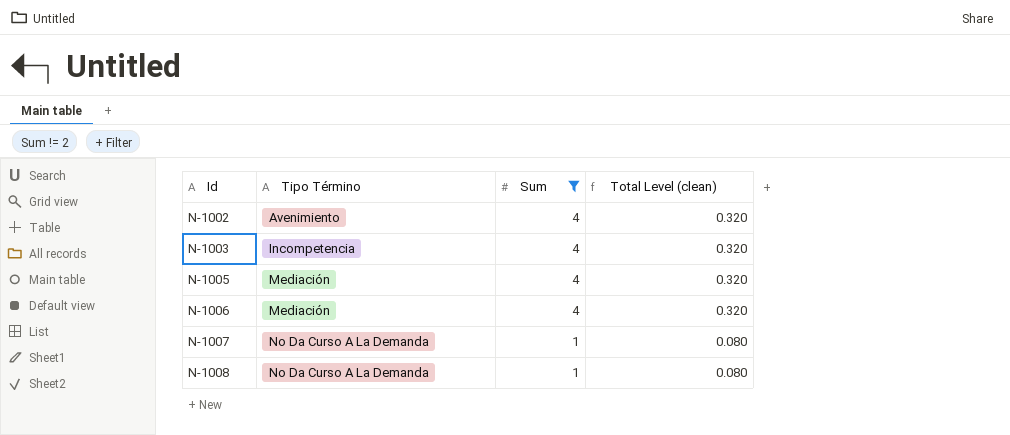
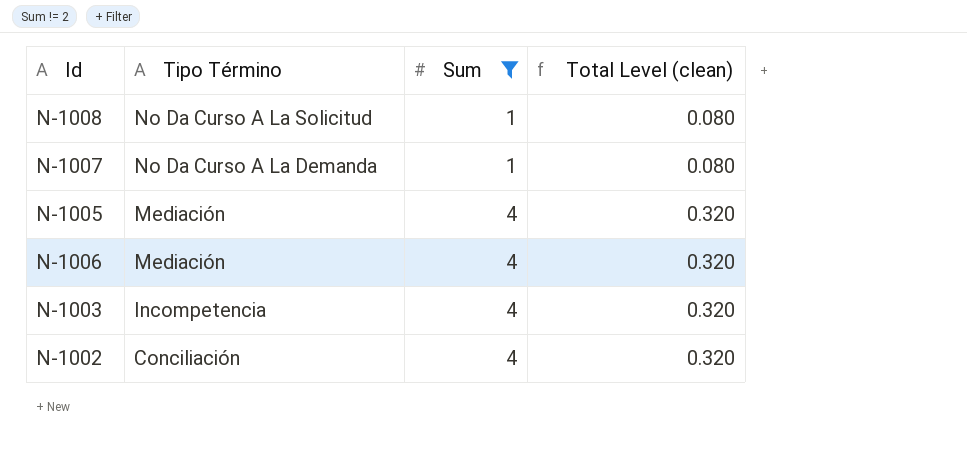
row order: Id ascending -> Tipo Término descending
N-1008 | Tipo Término: No Da Curso A La Demanda -> No Da Curso A La Solicitud
N-1002 | Tipo Término: Avenimiento -> Conciliación

